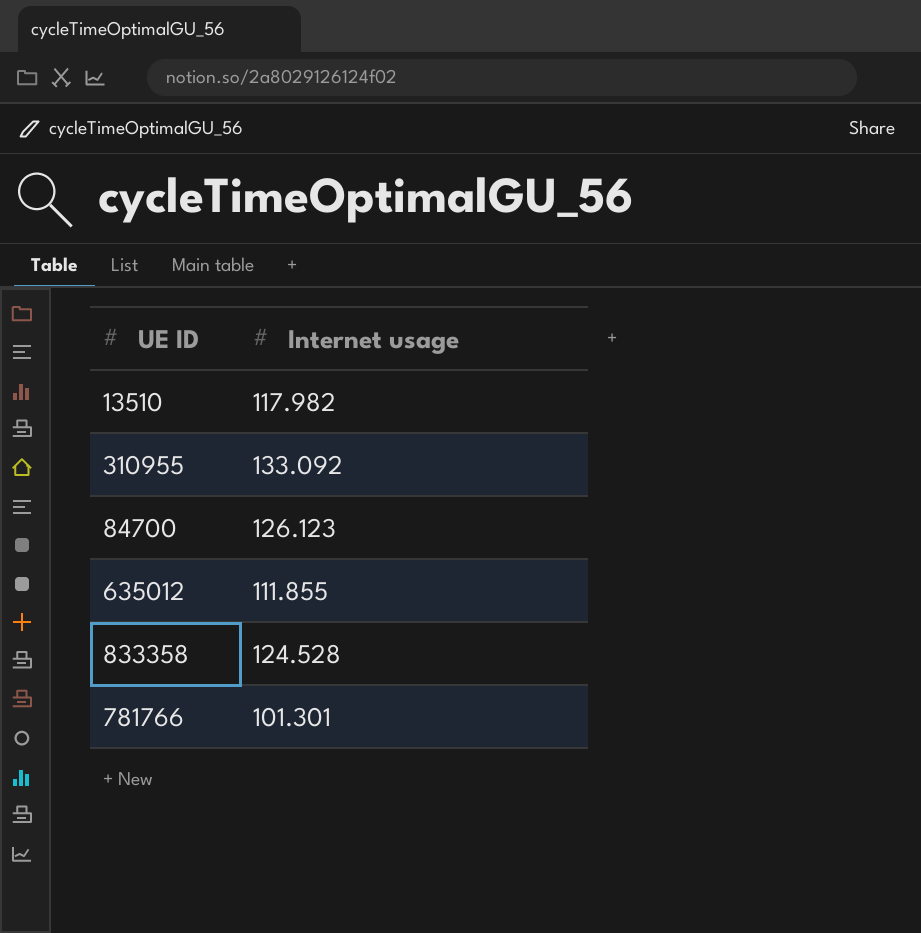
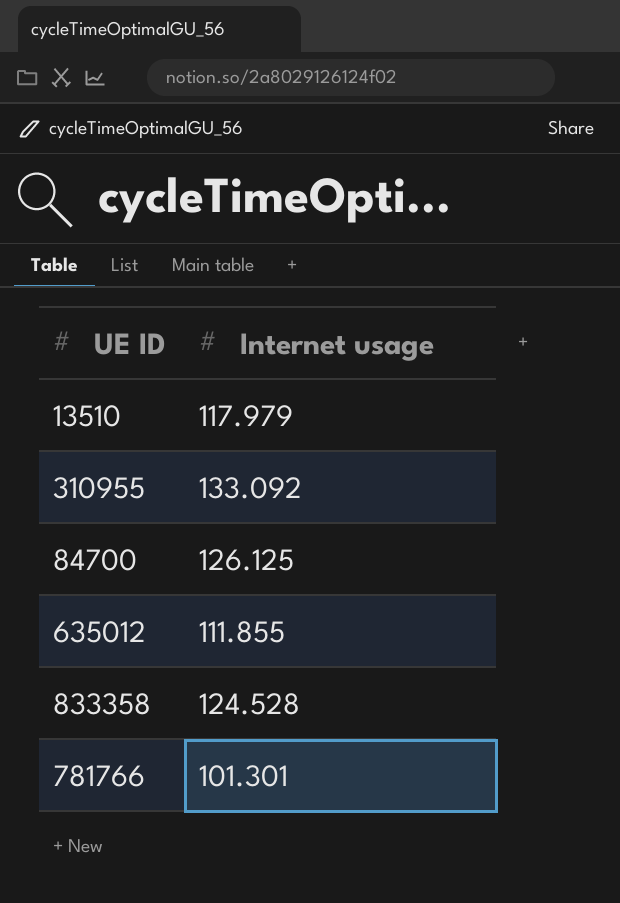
13510 | Internet usage: 117.982 -> 117.979
84700 | Internet usage: 126.123 -> 126.125

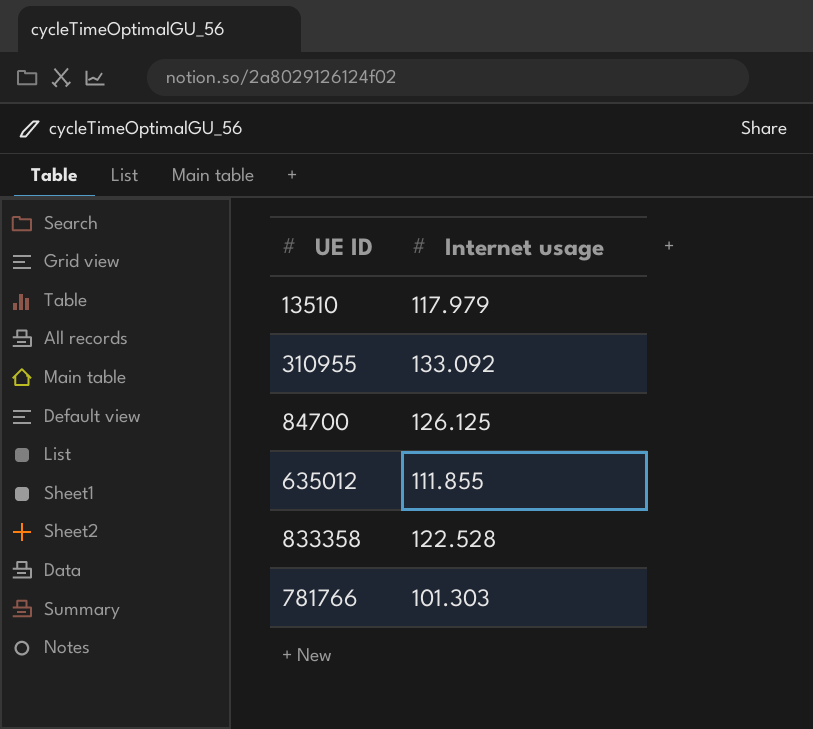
833358 | Internet usage: 124.528 -> 122.528
781766 | Internet usage: 101.301 -> 101.303

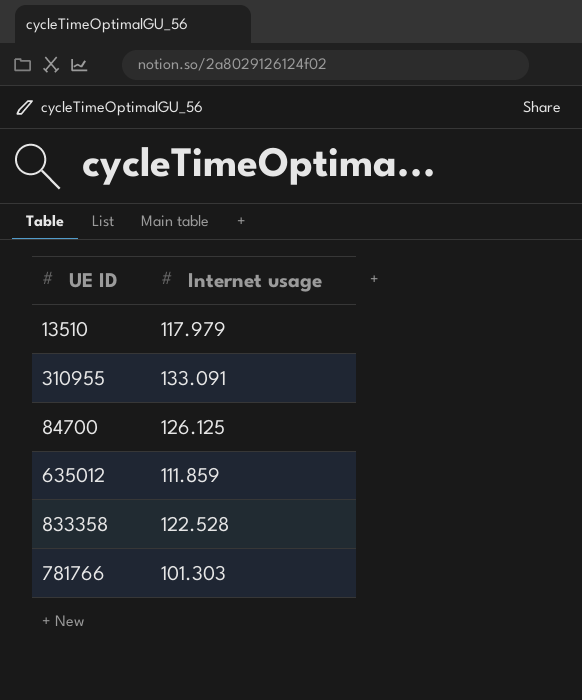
310955 | Internet usage: 133.092 -> 133.091
635012 | Internet usage: 111.855 -> 111.859

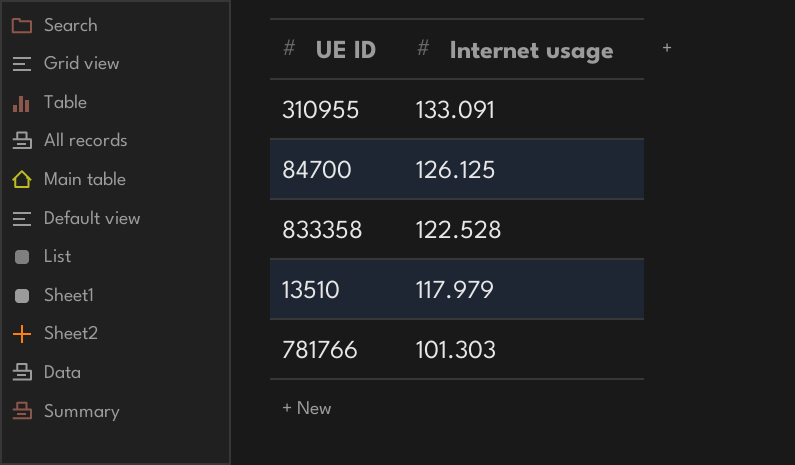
row order: none -> Internet usage descending
row 635012: 111.859 -> none

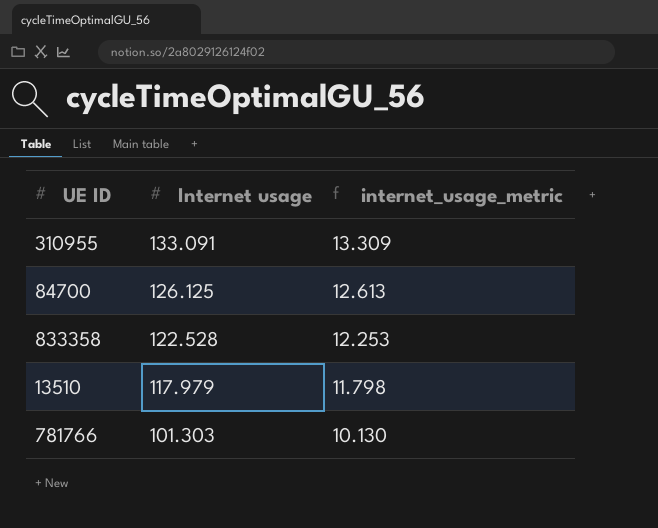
column internet_usage_metric | formula: none -> [Internet usage] * 0.1

